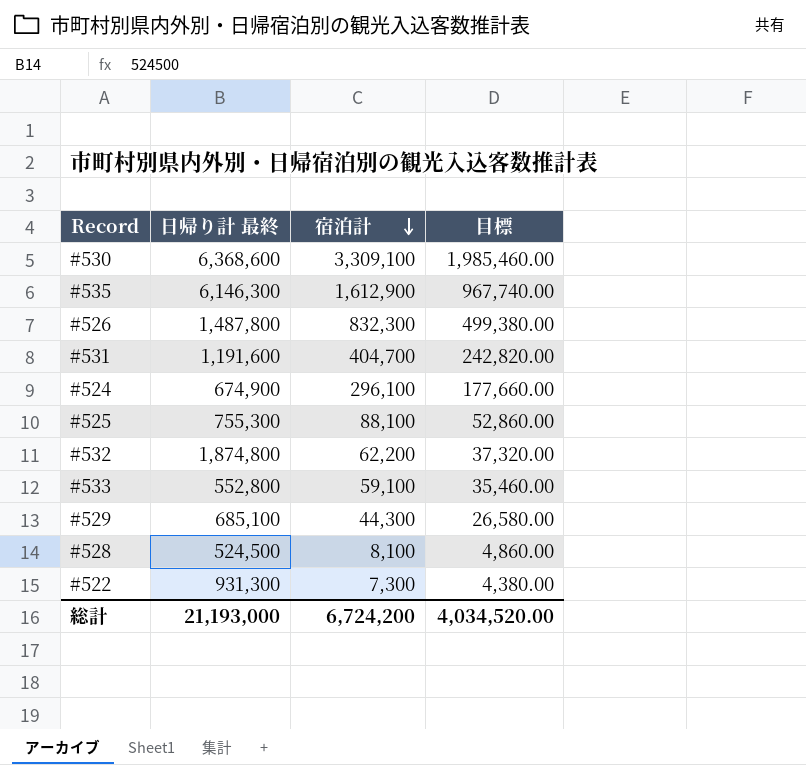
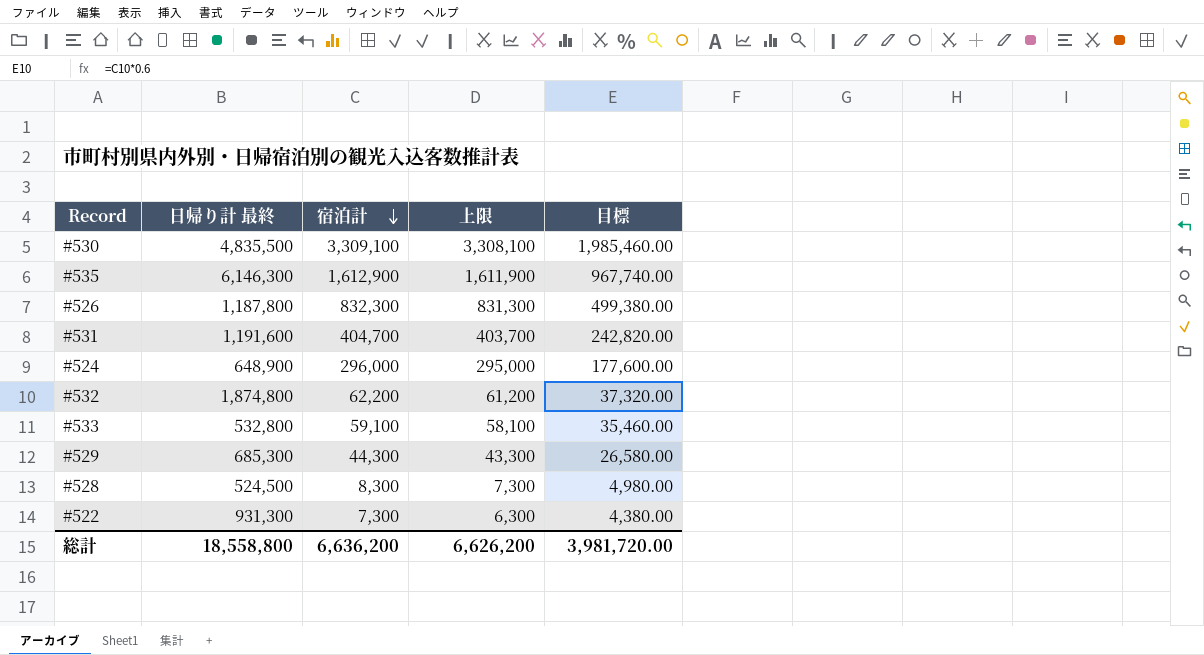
column 上限 | formula: none -> [宿泊計] - 1000
row #525: 755,300 | 88,100 | 52,860.00 -> none
#530 | 日帰り計 最終: 6,368,600 -> 4,835,500
#526 | 日帰り計 最終: 1,487,800 -> 1,187,800
#524 | 日帰り計 最終: 674,900 -> 648,900
#524 | 宿泊計: 296,100 -> 296,000
#524 | 目標: 177,660.00 -> 177,600.00
#533 | 日帰り計 最終: 552,800 -> 532,800
#529 | 日帰り計 最終: 685,100 -> 685,300
#528 | 宿泊計: 8,100 -> 8,300
#528 | 目標: 4,860.00 -> 4,980.00
総計 | 日帰り計 最終: 21,193,000 -> 18,558,800
総計 | 宿泊計: 6,724,200 -> 6,636,200
総計 | 目標: 4,034,520.00 -> 3,981,720.00

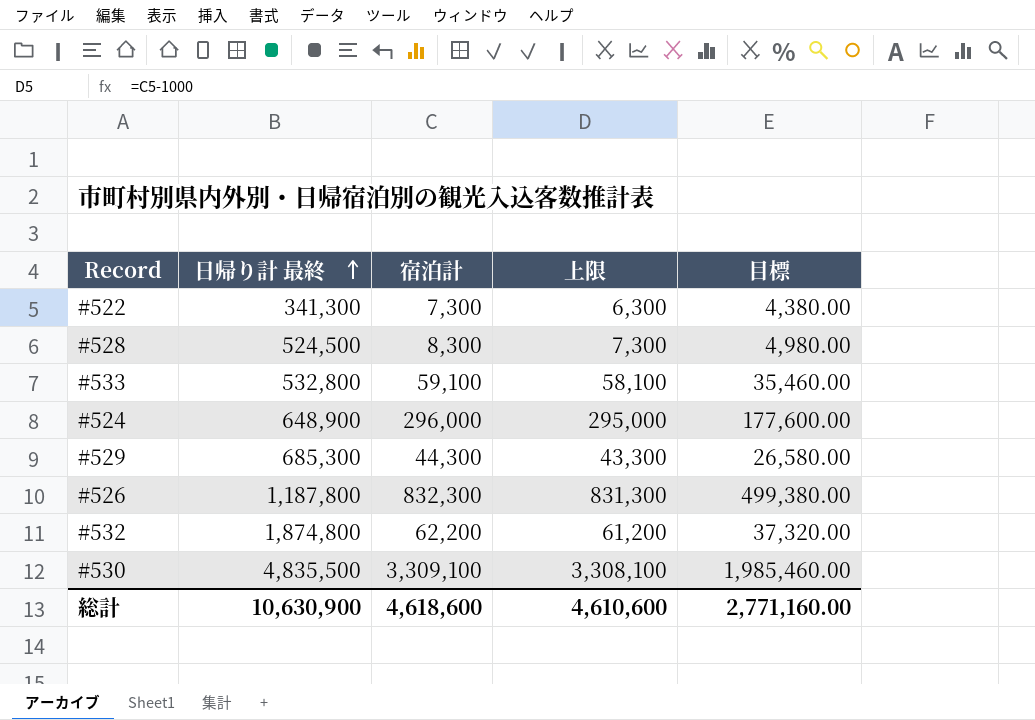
row order: 宿泊計 descending -> 日帰り計 最終 ascending
row #535: 6,146,300 | 1,612,900 | 1,611,900 | 967,740.00 -> none
row #531: 1,191,600 | 404,700 | 403,700 | 242,820.00 -> none
#522 | 日帰り計 最終: 931,300 -> 341,300
総計 | 日帰り計 最終: 18,558,800 -> 10,630,900
総計 | 宿泊計: 6,636,200 -> 4,618,600
総計 | 上限: 6,626,200 -> 4,610,600
総計 | 目標: 3,981,720.00 -> 2,771,160.00

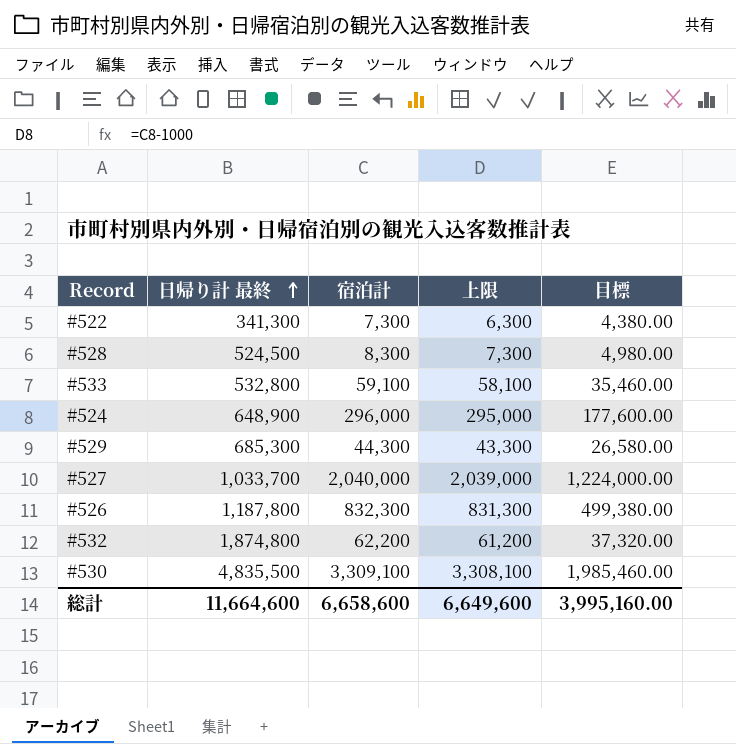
row #527: none -> 1,033,700 | 2,040,000 | 2,039,000 | 1,224,000.00
総計 | 日帰り計 最終: 10,630,900 -> 11,664,600
総計 | 宿泊計: 4,618,600 -> 6,658,600
総計 | 上限: 4,610,600 -> 6,649,600
総計 | 目標: 2,771,160.00 -> 3,995,160.00

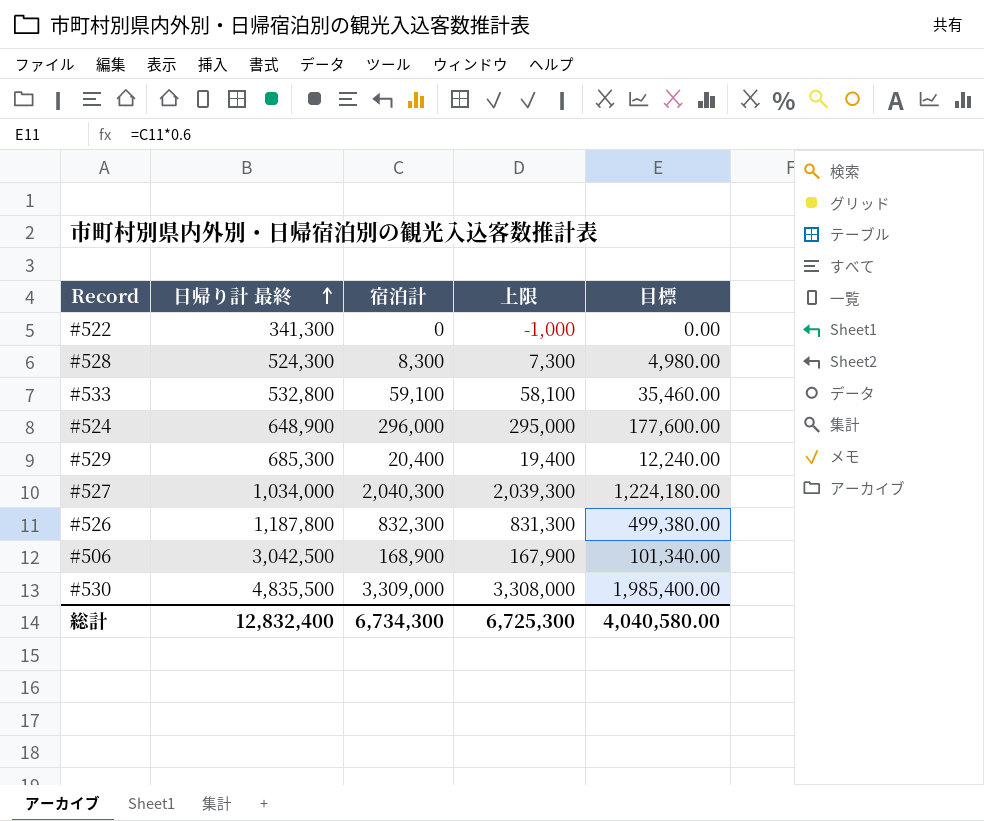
row #532: 1,874,800 | 62,200 | 61,200 | 37,320.00 -> none
#522 | 宿泊計: 7,300 -> 0
#522 | 上限: 6,300 -> -1,000
#522 | 目標: 4,380.00 -> 0.00
#528 | 日帰り計 最終: 524,500 -> 524,300
#529 | 宿泊計: 44,300 -> 20,400
#529 | 上限: 43,300 -> 19,400
#529 | 目標: 26,580.00 -> 12,240.00
#527 | 日帰り計 最終: 1,033,700 -> 1,034,000
#527 | 宿泊計: 2,040,000 -> 2,040,300
#527 | 上限: 2,039,000 -> 2,039,300
#527 | 目標: 1,224,000.00 -> 1,224,180.00
row #506: none -> 3,042,500 | 168,900 | 167,900 | 101,340.00
#530 | 宿泊計: 3,309,100 -> 3,309,000
#530 | 上限: 3,308,100 -> 3,308,000
#530 | 目標: 1,985,460.00 -> 1,985,400.00
総計 | 日帰り計 最終: 11,664,600 -> 12,832,400
総計 | 宿泊計: 6,658,600 -> 6,734,300
総計 | 上限: 6,649,600 -> 6,725,300
総計 | 目標: 3,995,160.00 -> 4,040,580.00

